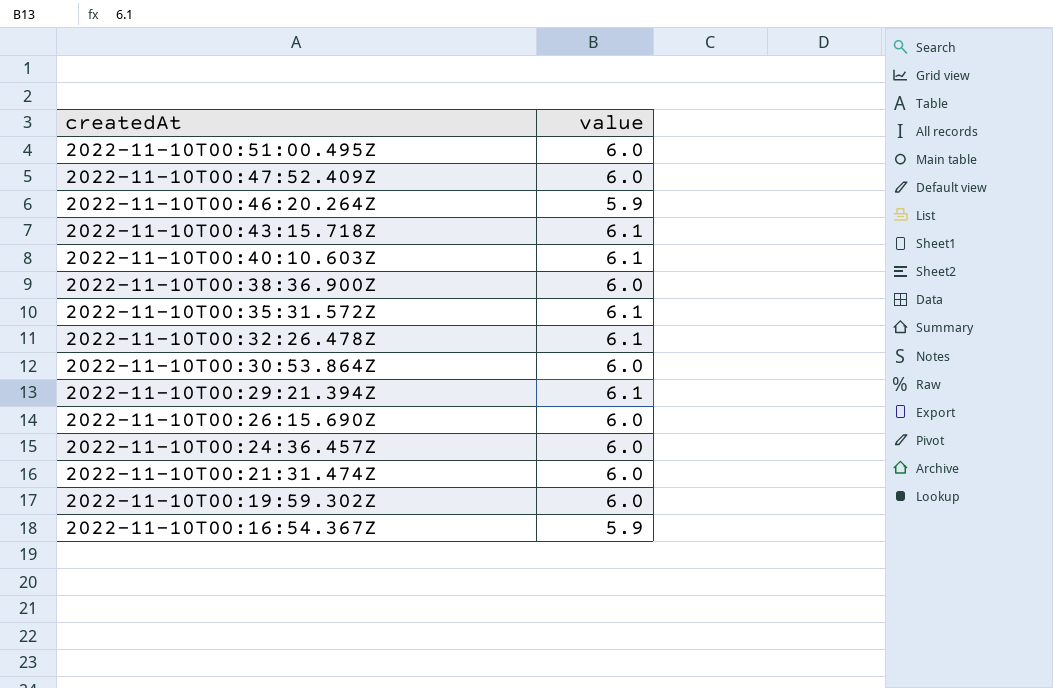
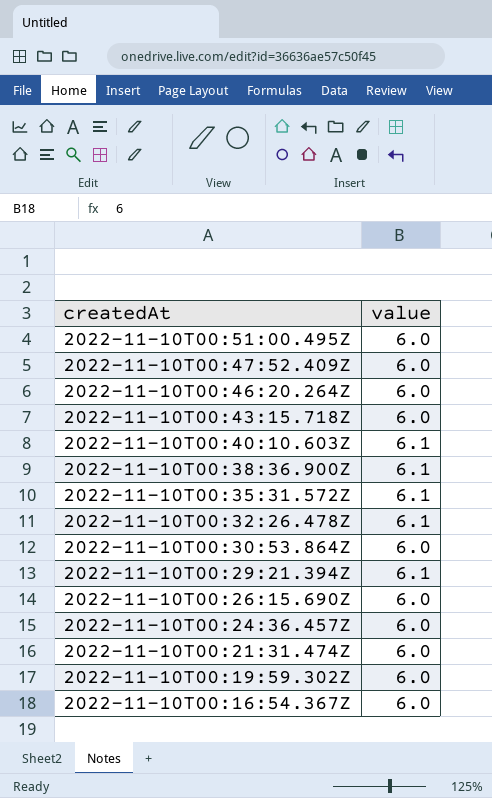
2022-11-10T00:46:20.264Z | value: 5.9 -> 6.0
2022-11-10T00:43:15.718Z | value: 6.1 -> 6.0
2022-11-10T00:38:36.900Z | value: 6.0 -> 6.1
2022-11-10T00:16:54.367Z | value: 5.9 -> 6.0

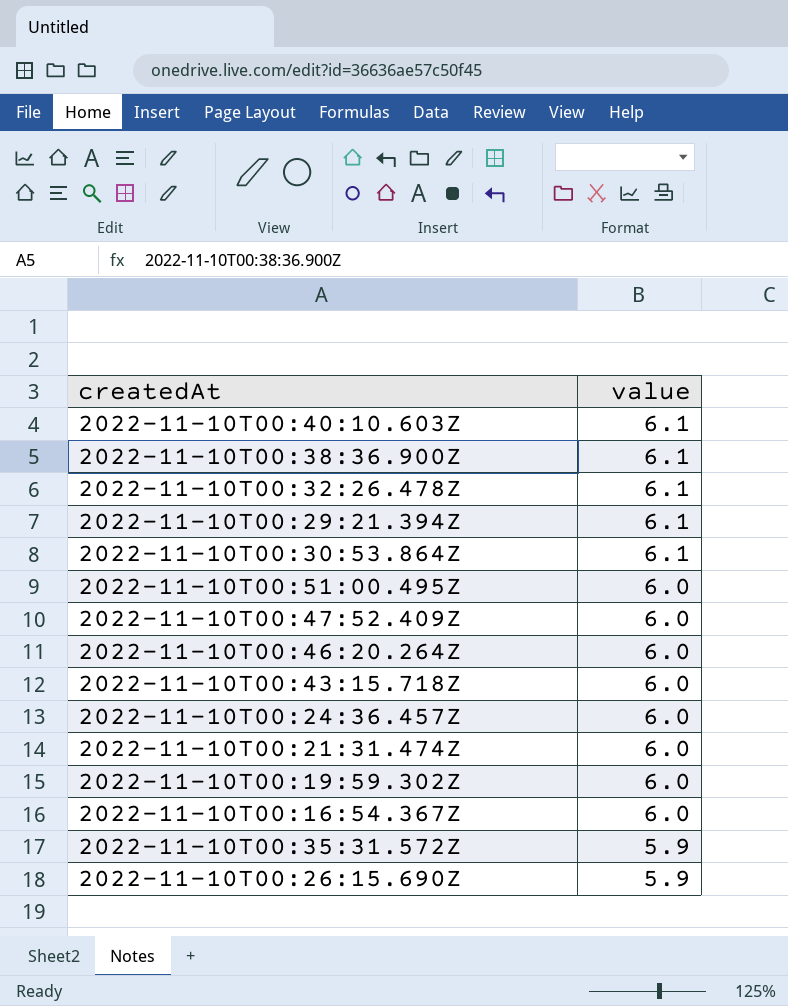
row order: createdAt descending -> value descending
2022-11-10T00:30:53.864Z | value: 6.0 -> 6.1
2022-11-10T00:35:31.572Z | value: 6.1 -> 5.9
2022-11-10T00:26:15.690Z | value: 6.0 -> 5.9

